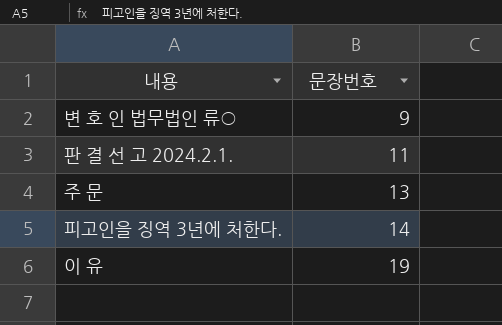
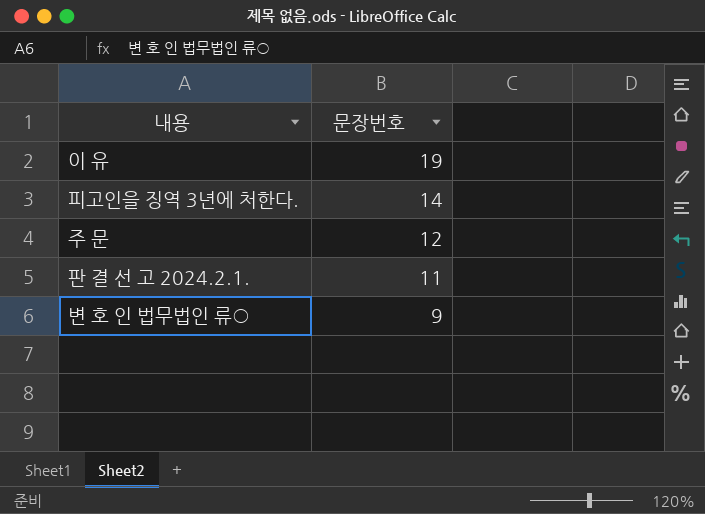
row order: 문장번호 ascending -> 문장번호 descending
주 문 | 문장번호: 13 -> 12

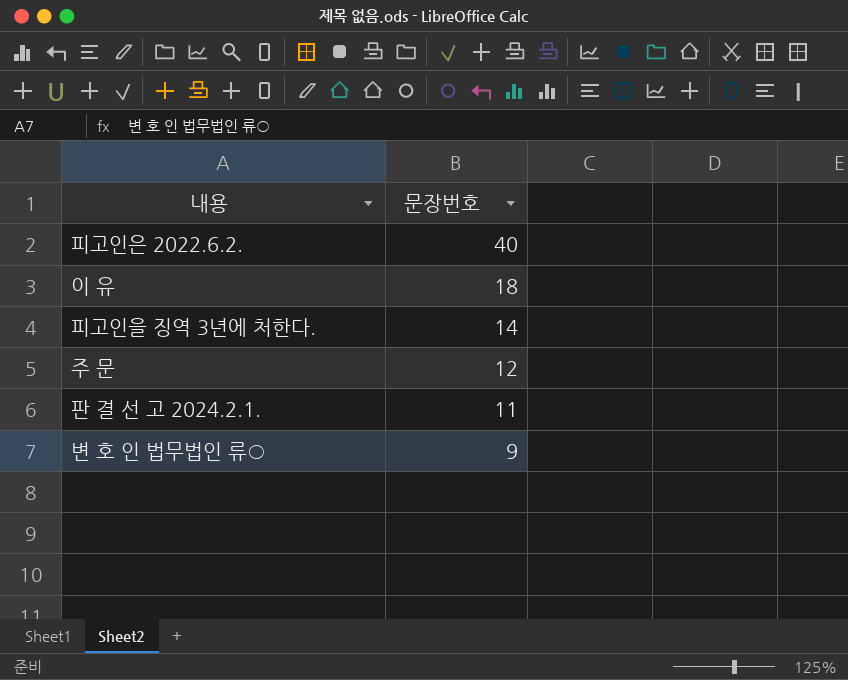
row 피고인은 2022.6.2.: none -> 40
이 유 | 문장번호: 19 -> 18

